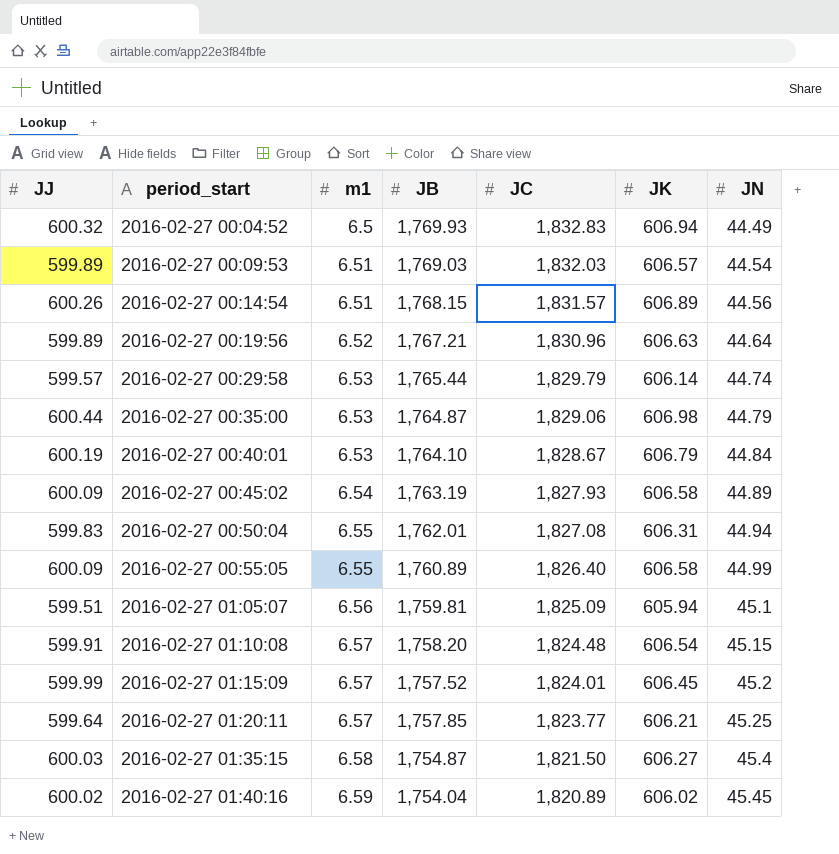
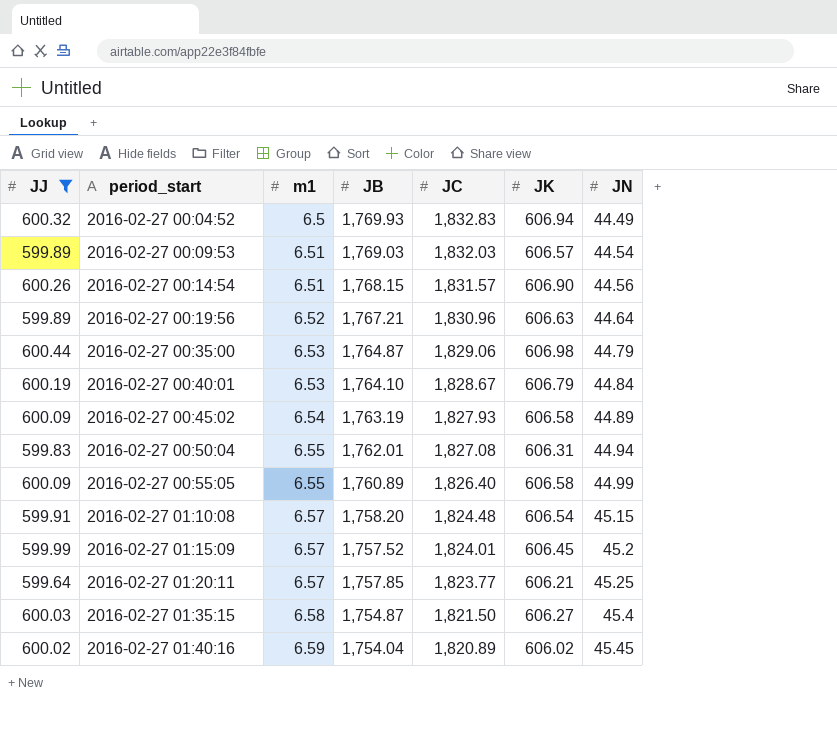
filter: none -> JJ >= 599.64
2016-02-27 00:14:54 | JK: 606.89 -> 606.90

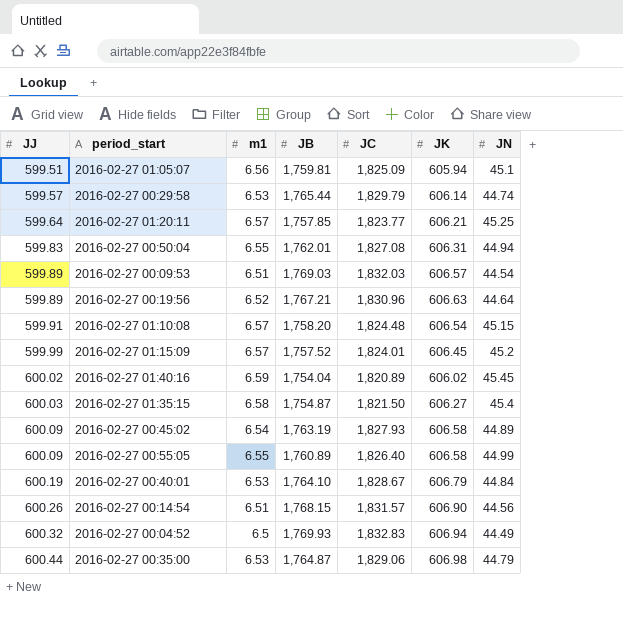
filter: JJ >= 599.64 -> none
row order: period_start ascending -> JJ ascending

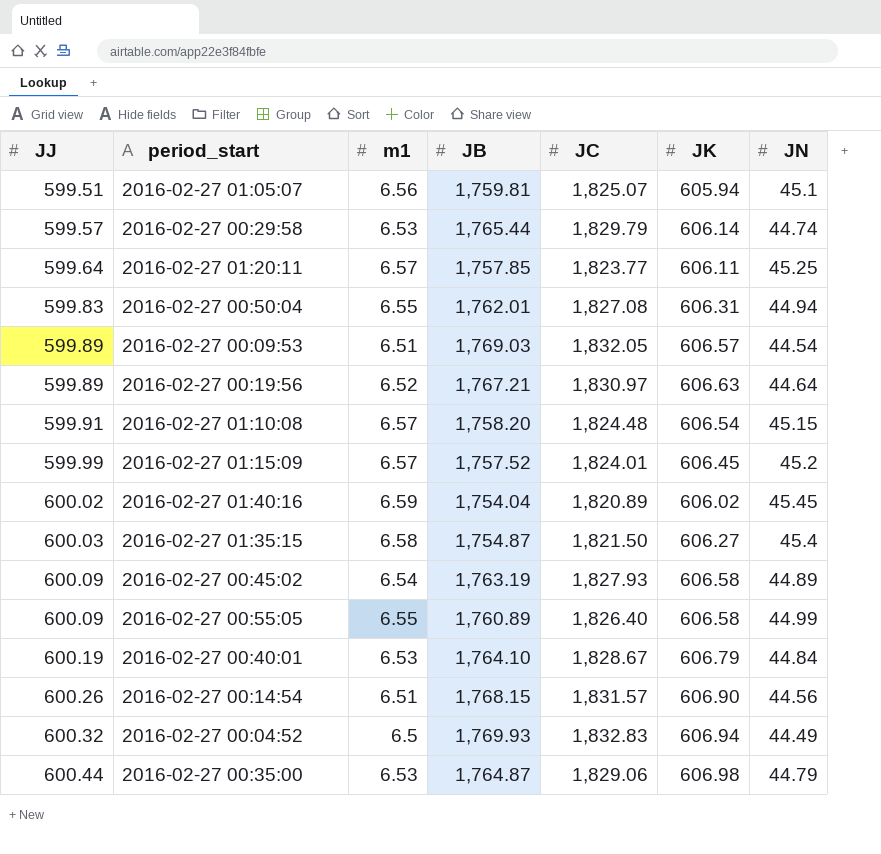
2016-02-27 01:05:07 | JC: 1,825.09 -> 1,825.07
2016-02-27 01:20:11 | JK: 606.21 -> 606.11
2016-02-27 00:09:53 | JC: 1,832.03 -> 1,832.05
2016-02-27 00:19:56 | JC: 1,830.96 -> 1,830.97

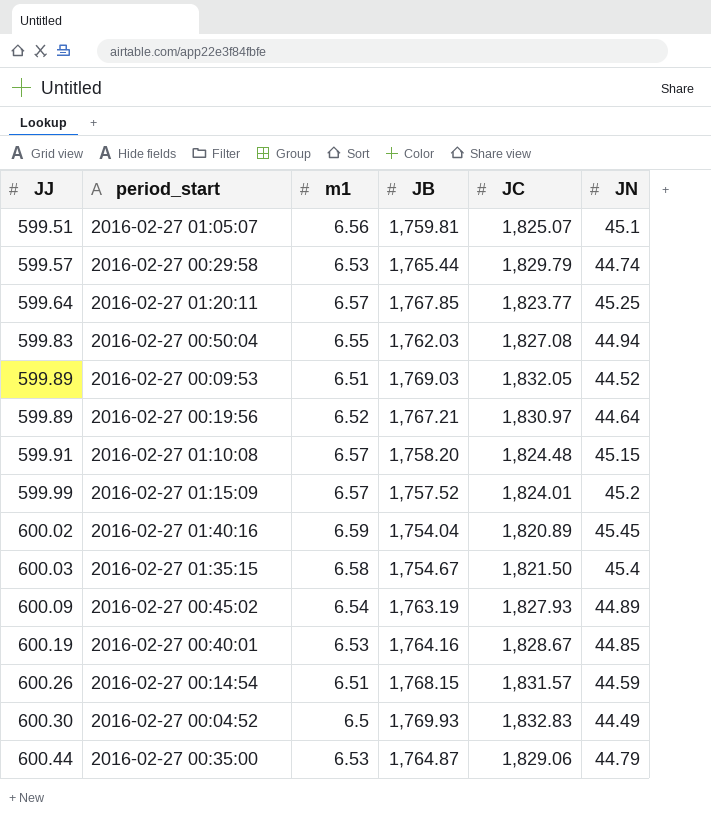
column JK | position: 6 -> none
row 2016-02-27 00:55:05: 600.09 | 6.55 | 1,760.89 | 1,826.40 | 606.58 | 44.99 -> none
2016-02-27 01:20:11 | JB: 1,757.85 -> 1,767.85
2016-02-27 00:50:04 | JB: 1,762.01 -> 1,762.03
2016-02-27 00:09:53 | JN: 44.54 -> 44.52
2016-02-27 01:35:15 | JB: 1,754.87 -> 1,754.67
2016-02-27 00:40:01 | JB: 1,764.10 -> 1,764.16
2016-02-27 00:40:01 | JN: 44.84 -> 44.85
2016-02-27 00:14:54 | JN: 44.56 -> 44.59
2016-02-27 00:04:52 | JJ: 600.32 -> 600.30

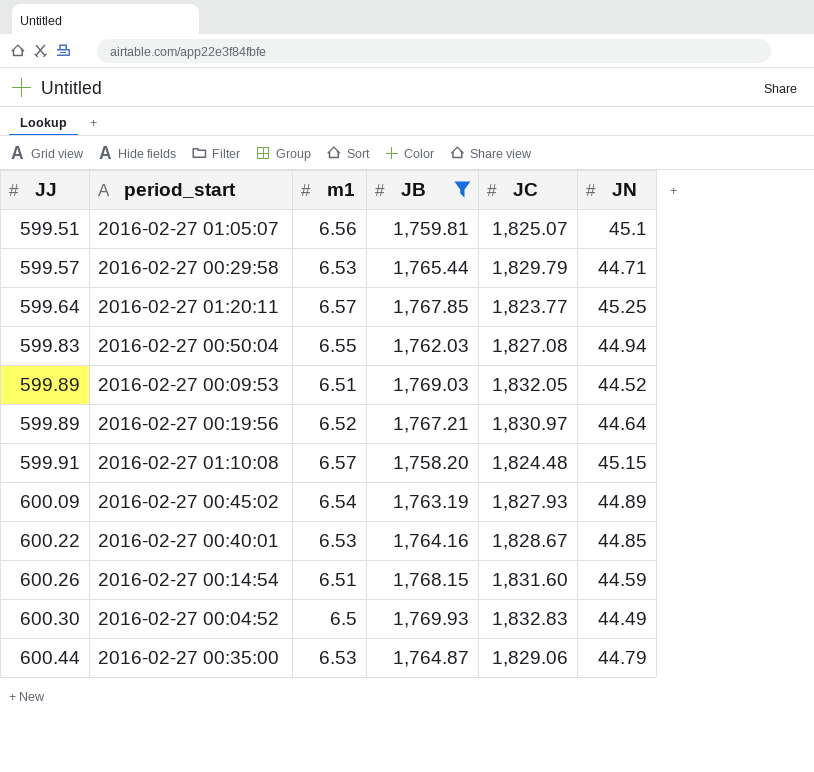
filter: none -> JB >= 1,758.20
2016-02-27 00:29:58 | JN: 44.74 -> 44.71
2016-02-27 00:40:01 | JJ: 600.19 -> 600.22
2016-02-27 00:14:54 | JC: 1,831.57 -> 1,831.60

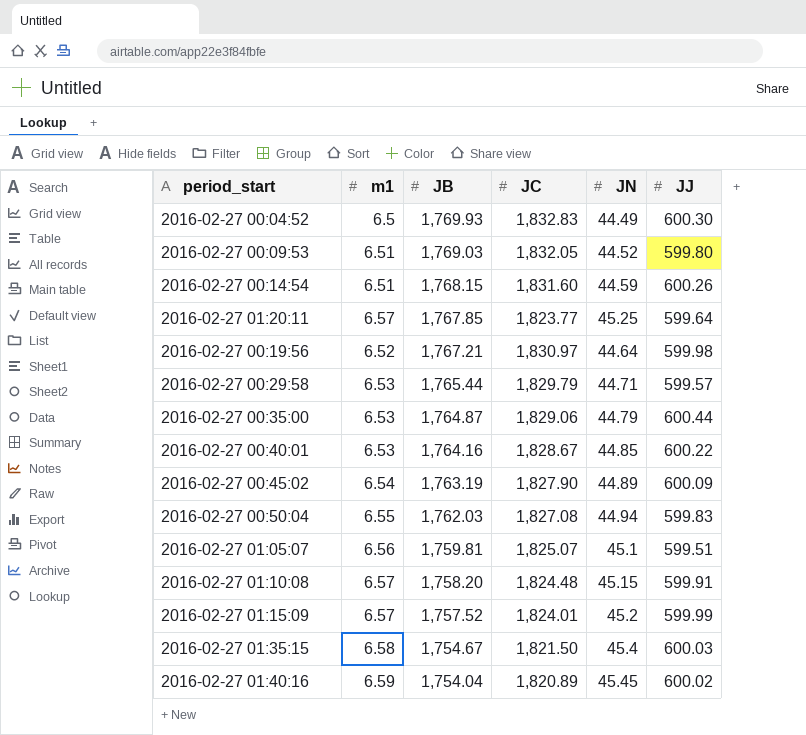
filter: JB >= 1,758.20 -> none
row order: JJ ascending -> JB descending
column JJ | position: 1 -> 6
2016-02-27 00:09:53 | JJ: 599.89 -> 599.80
2016-02-27 00:19:56 | JJ: 599.89 -> 599.98
2016-02-27 00:45:02 | JC: 1,827.93 -> 1,827.90

